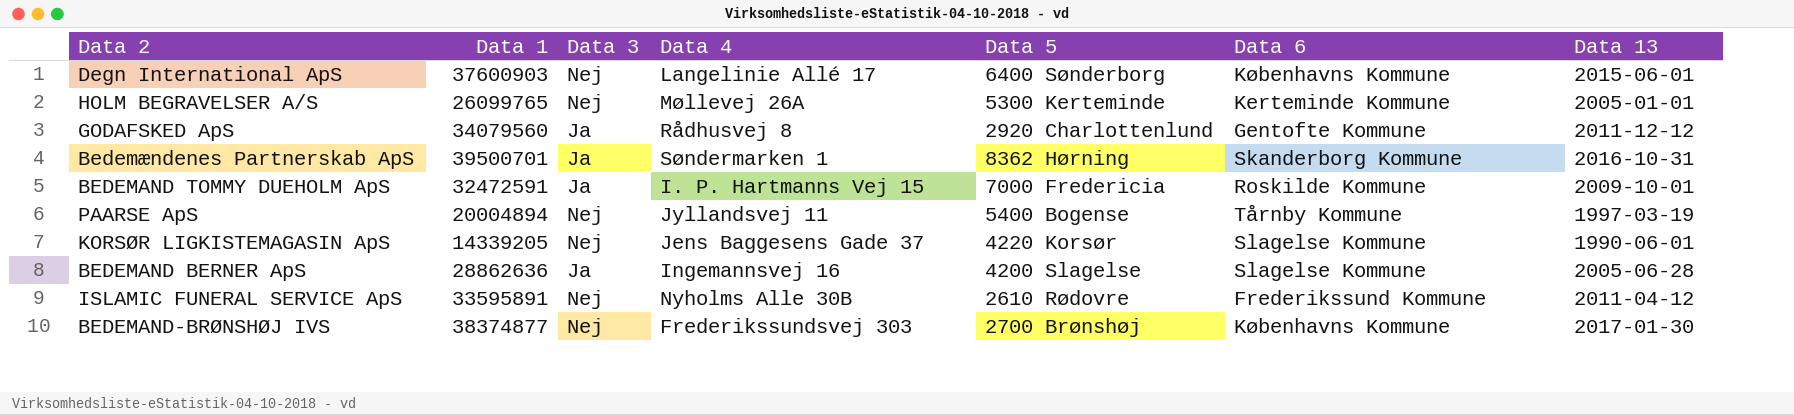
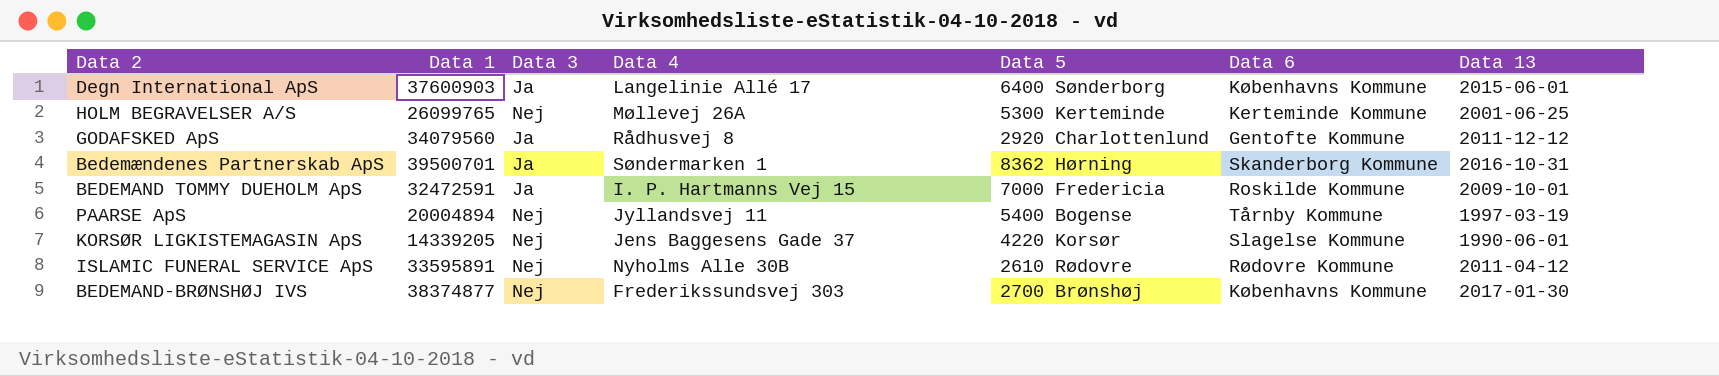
row BEDEMAND BERNER ApS: 28862636 | Ja | Ingemannsvej 16 | 4200 Slagelse | Slagelse Kommune | 2005-06-28 -> none
Degn International ApS | Data 3: Nej -> Ja
HOLM BEGRAVELSER A/S | Data 13: 2005-01-01 -> 2001-06-25
ISLAMIC FUNERAL SERVICE ApS | Data 6: Frederikssund Kommune -> Rødovre Kommune

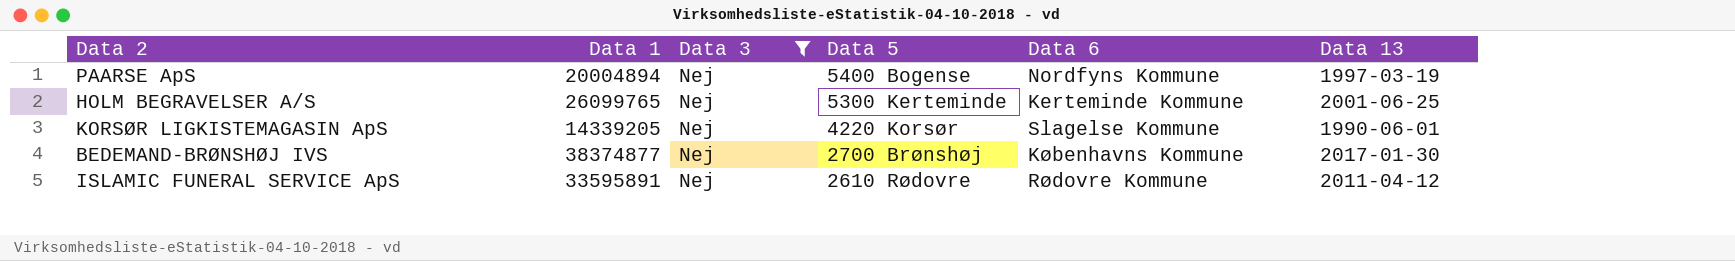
filter: none -> Data 3 = Nej
row order: none -> Data 5 descending
column Data 4 | position: 4 -> none
PAARSE ApS | Data 6: Tårnby Kommune -> Nordfyns Kommune

